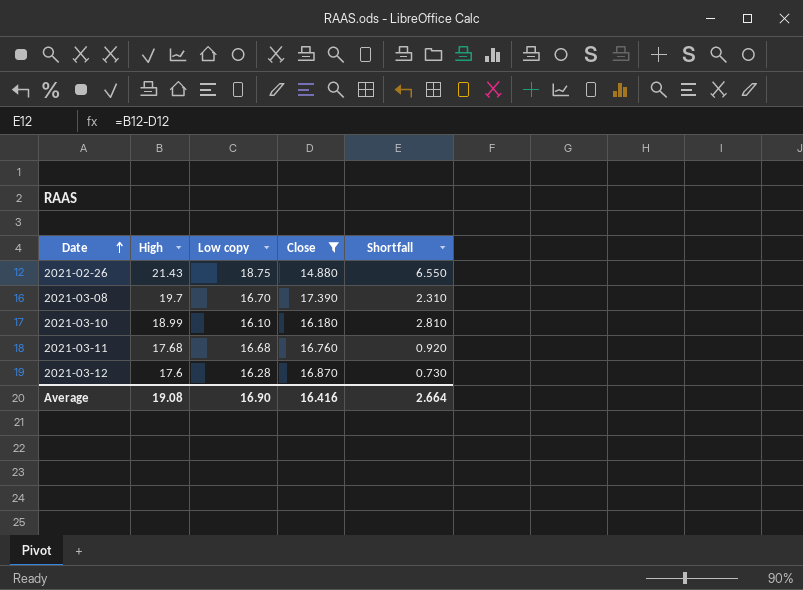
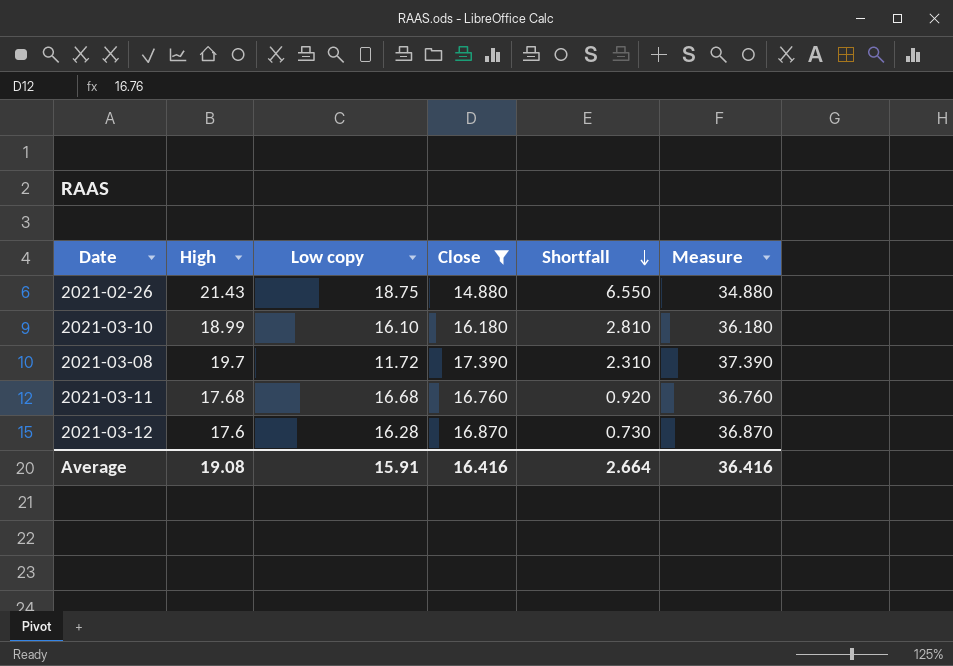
row order: Date ascending -> Shortfall descending
column Measure | formula: none -> [Close] + 20
2021-03-08 | Low copy: 16.70 -> 11.72
Average | Low copy: 16.90 -> 15.91

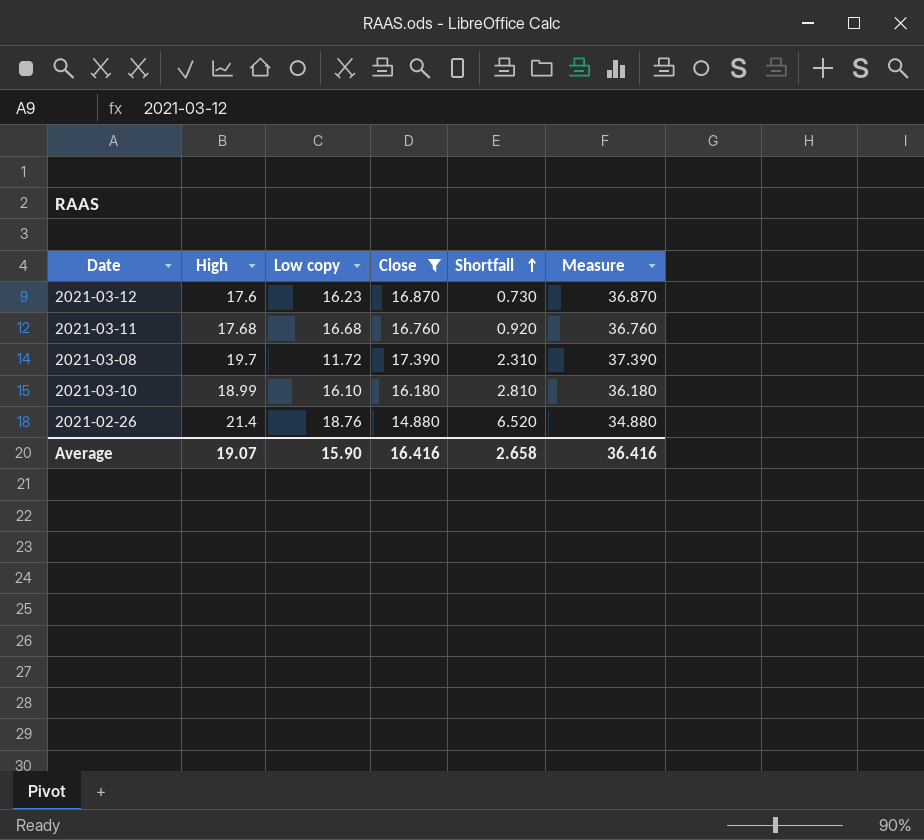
row order: Shortfall descending -> Shortfall ascending
2021-03-12 | Low copy: 16.28 -> 16.23
2021-02-26 | High: 21.43 -> 21.4
2021-02-26 | Low copy: 18.75 -> 18.76
2021-02-26 | Shortfall: 6.550 -> 6.520
Average | High: 19.08 -> 19.07
Average | Low copy: 15.91 -> 15.90
Average | Shortfall: 2.664 -> 2.658

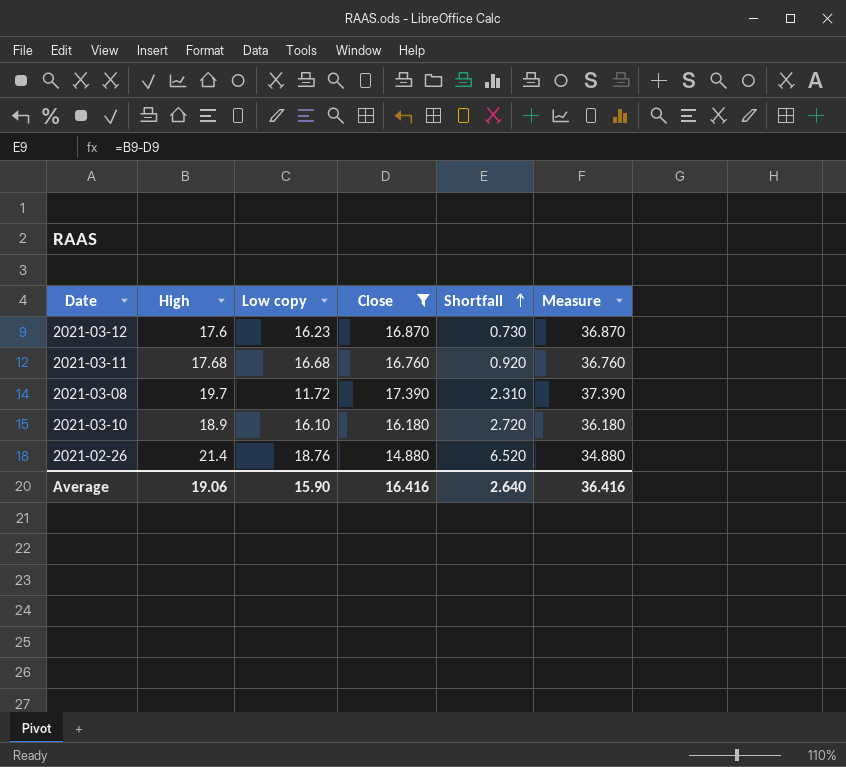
2021-03-10 | High: 18.99 -> 18.9
2021-03-10 | Shortfall: 2.810 -> 2.720
Average | High: 19.07 -> 19.06
Average | Shortfall: 2.658 -> 2.640

